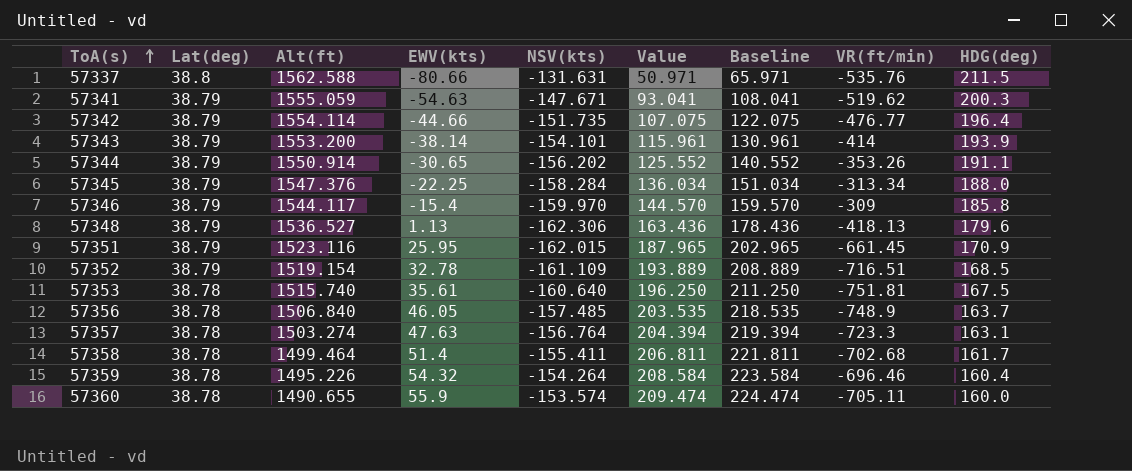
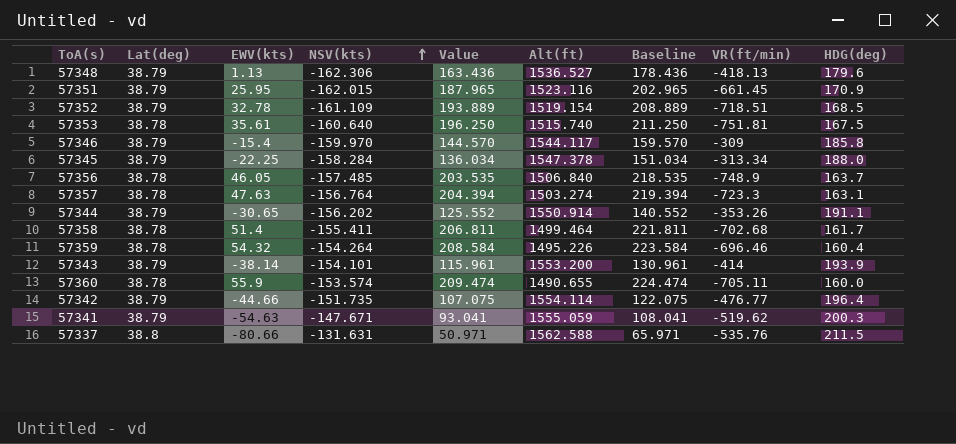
row order: ToA(s) ascending -> NSV(kts) ascending
column Alt(ft) | position: 3 -> 6
57352 | VR(ft/min): -716.51 -> -718.51
57345 | Alt(ft): 1547.376 -> 1547.378

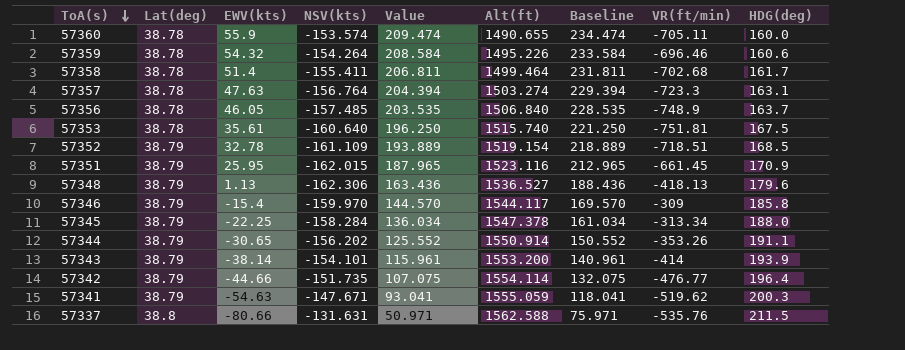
row order: NSV(kts) ascending -> ToA(s) descending
column Baseline | formula: [Value] + 15 -> [Value] + 25
57359 | HDG(deg): 160.4 -> 160.6

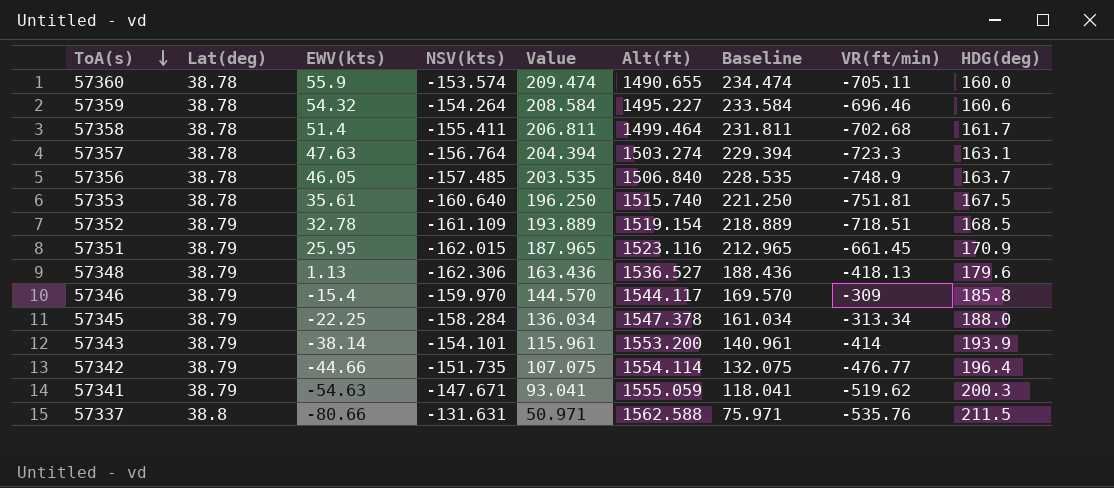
row 57344: 38.79 | -30.65 | -156.202 | 125.552 | 1550.914 | 150.552 | -353.26 | 191.1 -> none
57359 | Alt(ft): 1495.226 -> 1495.227

